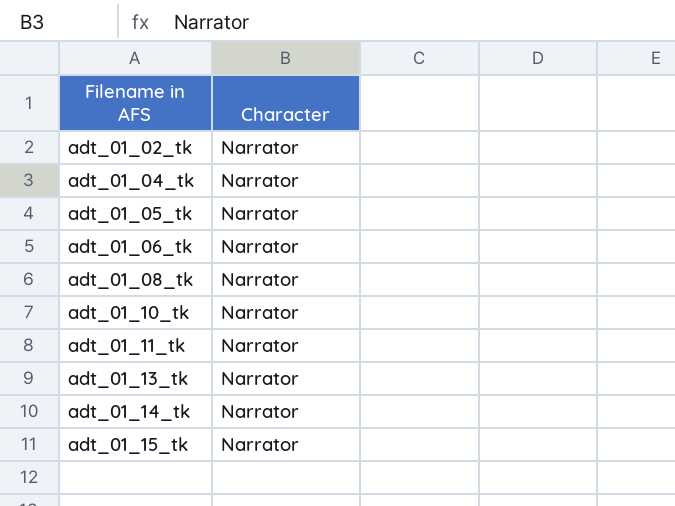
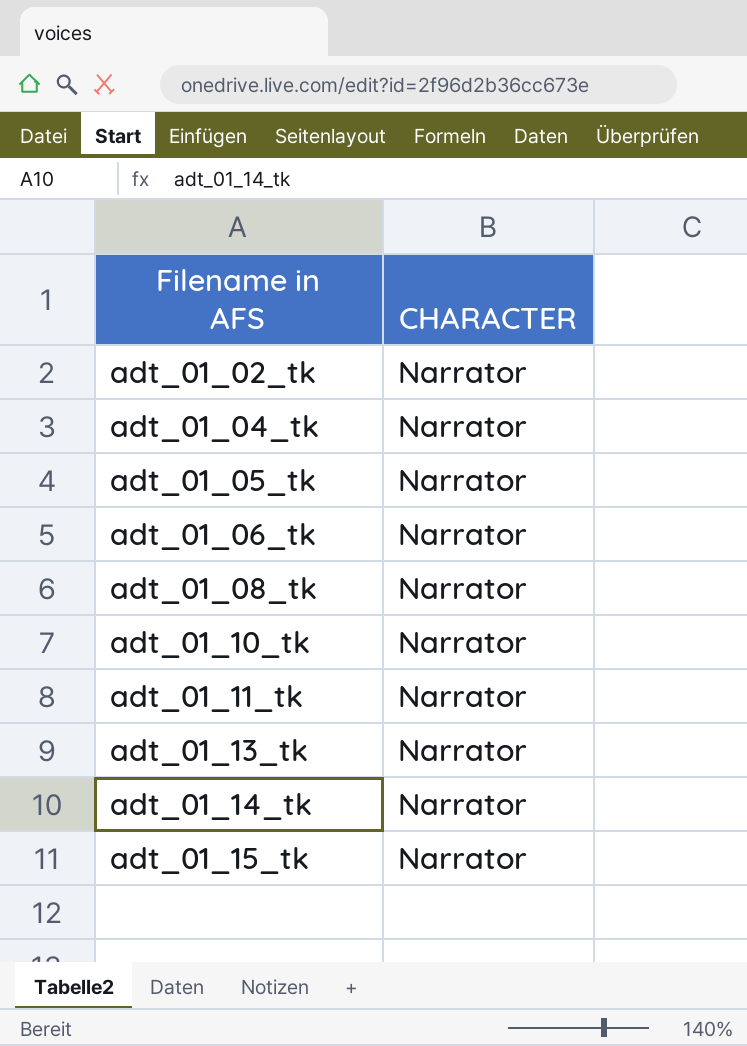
column name: Character -> CHARACTER

